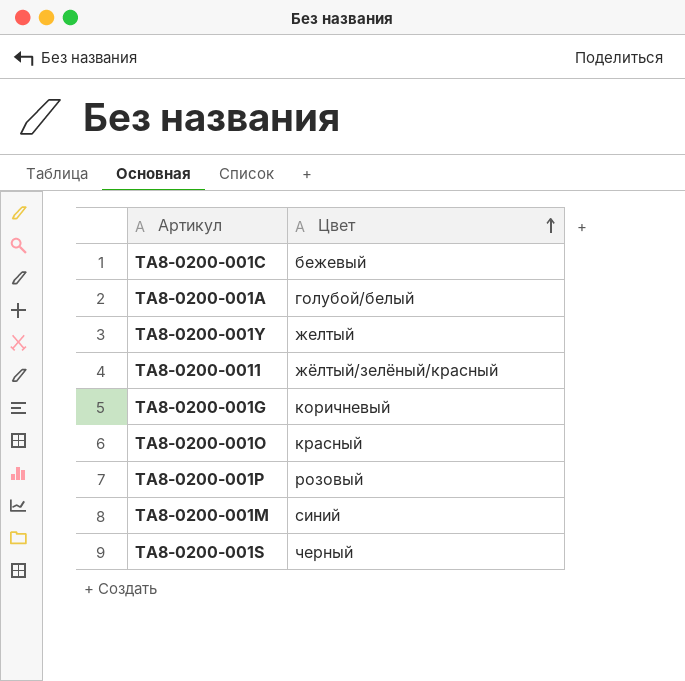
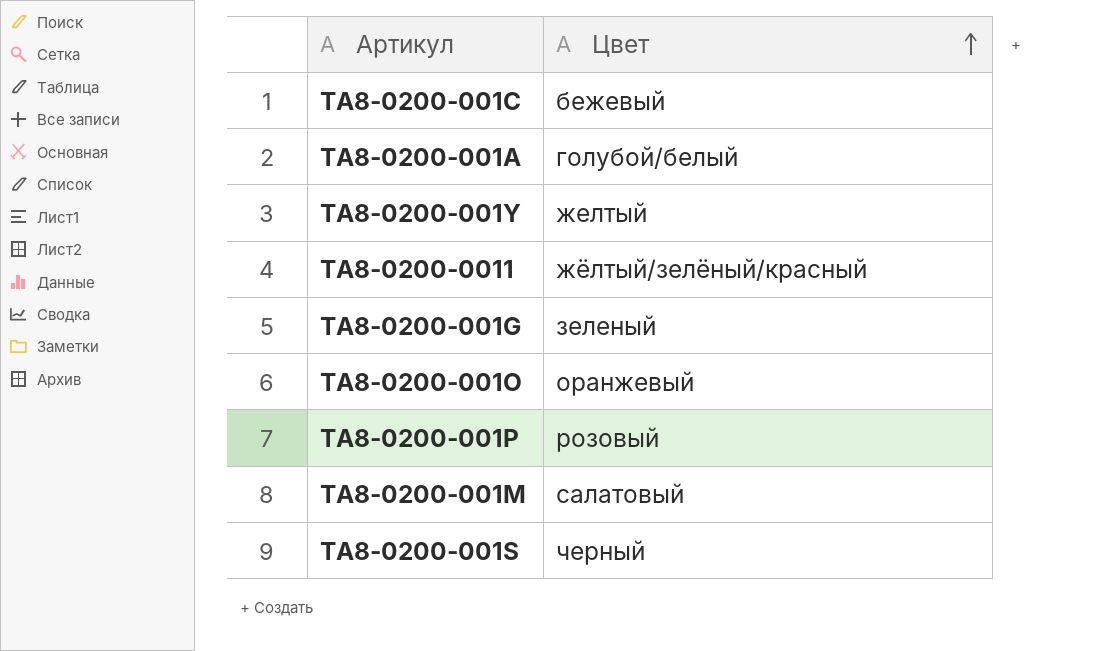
TA8-0200-001G | Цвет: коричневый -> зеленый
TA8-0200-001O | Цвет: красный -> оранжевый
TA8-0200-001M | Цвет: синий -> салатовый

